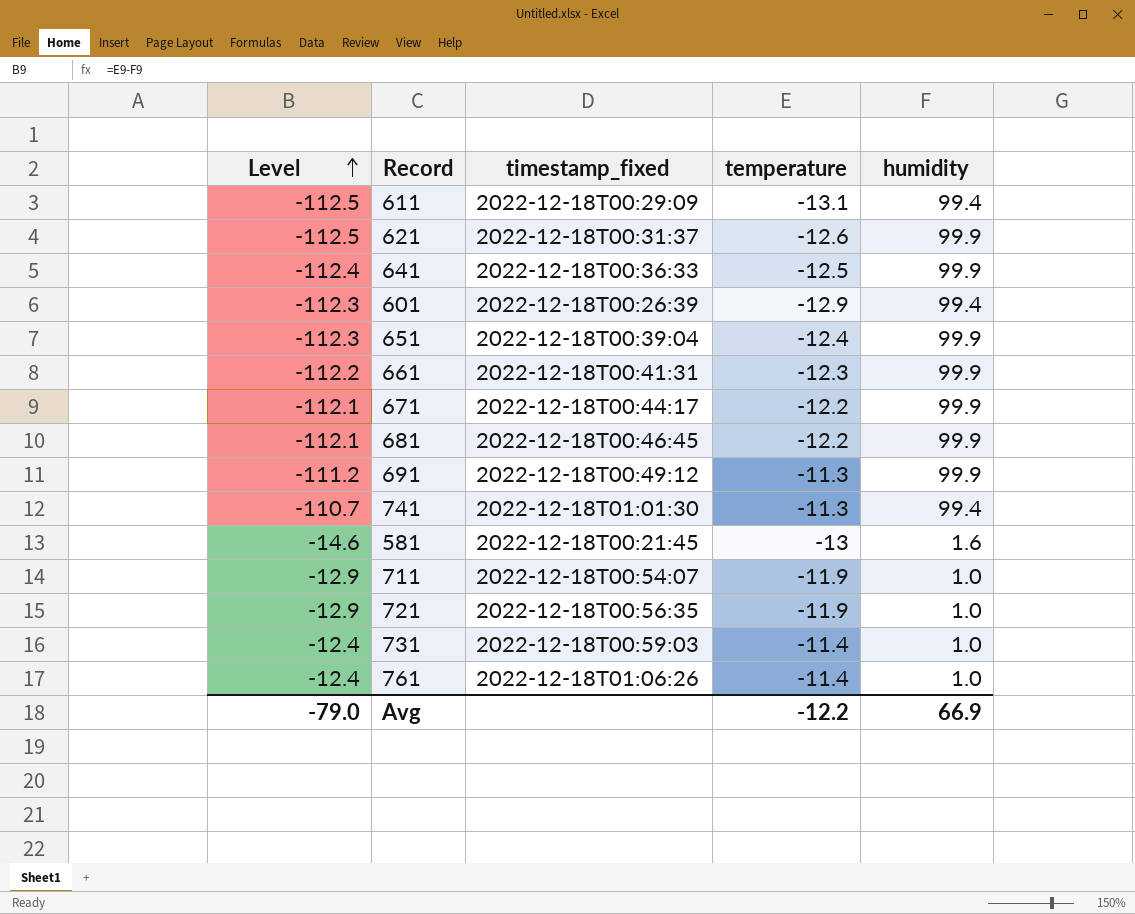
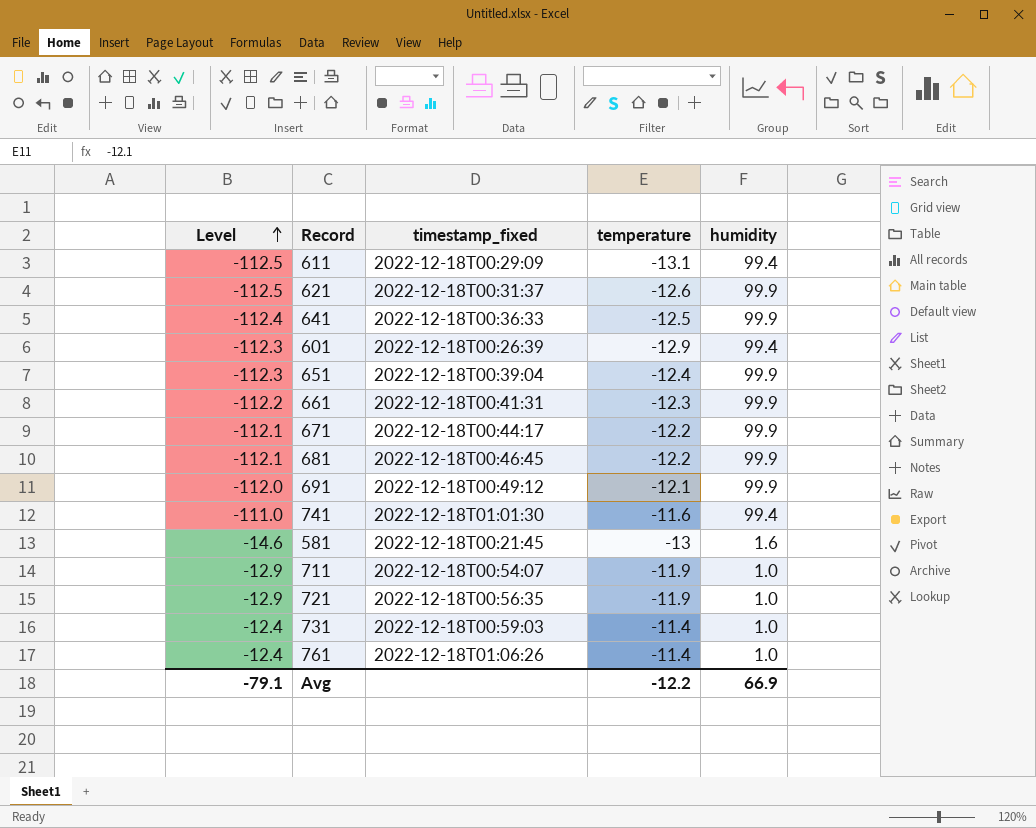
691 | Level: -111.2 -> -112.0
691 | temperature: -11.3 -> -12.1
741 | Level: -110.7 -> -111.0
741 | temperature: -11.3 -> -11.6
Avg | Level: -79.0 -> -79.1

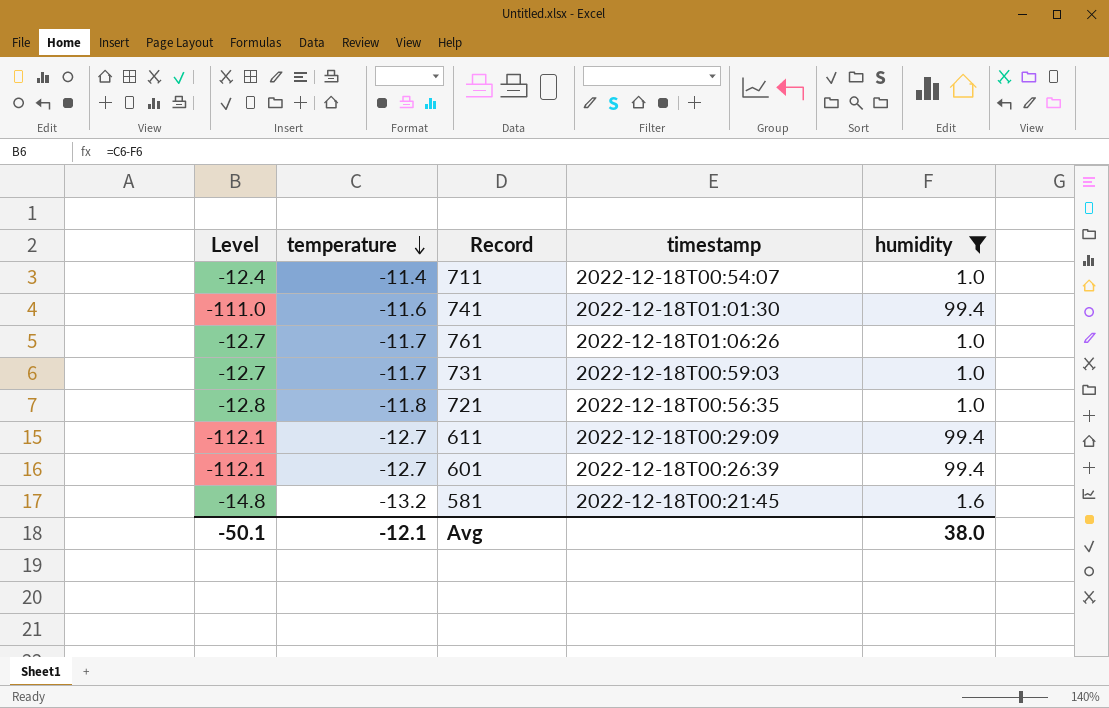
filter: none -> humidity != 99.9
row order: Level ascending -> temperature descending
column temperature | position: 4 -> 2
column name: timestamp_fixed -> timestamp
711 | Level: -12.9 -> -12.4
711 | temperature: -11.9 -> -11.4
761 | Level: -12.4 -> -12.7
761 | temperature: -11.4 -> -11.7
731 | Level: -12.4 -> -12.7
731 | temperature: -11.4 -> -11.7
721 | Level: -12.9 -> -12.8
721 | temperature: -11.9 -> -11.8
611 | Level: -112.5 -> -112.1
611 | temperature: -13.1 -> -12.7
601 | Level: -112.3 -> -112.1
601 | temperature: -12.9 -> -12.7
581 | Level: -14.6 -> -14.8
581 | temperature: -13 -> -13.2
Avg | Level: -79.1 -> -50.1
Avg | temperature: -12.2 -> -12.1
Avg | humidity: 66.9 -> 38.0

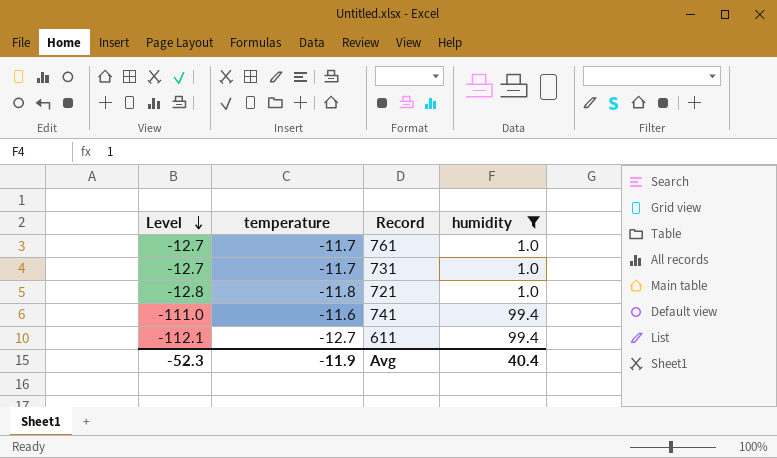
row order: temperature descending -> Level descending
column timestamp | position: 4 -> none
row 711: -12.4 | -11.4 | 2022-12-18T00:54:07 | 1.0 -> none
row 601: -112.1 | -12.7 | 2022-12-18T00:26:39 | 99.4 -> none
row 581: -14.8 | -13.2 | 2022-12-18T00:21:45 | 1.6 -> none
Avg | Level: -50.1 -> -52.3
Avg | temperature: -12.1 -> -11.9
Avg | humidity: 38.0 -> 40.4

